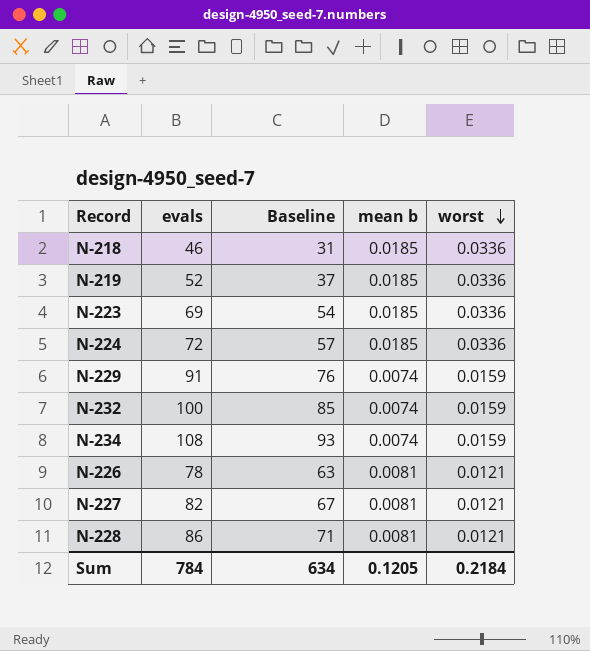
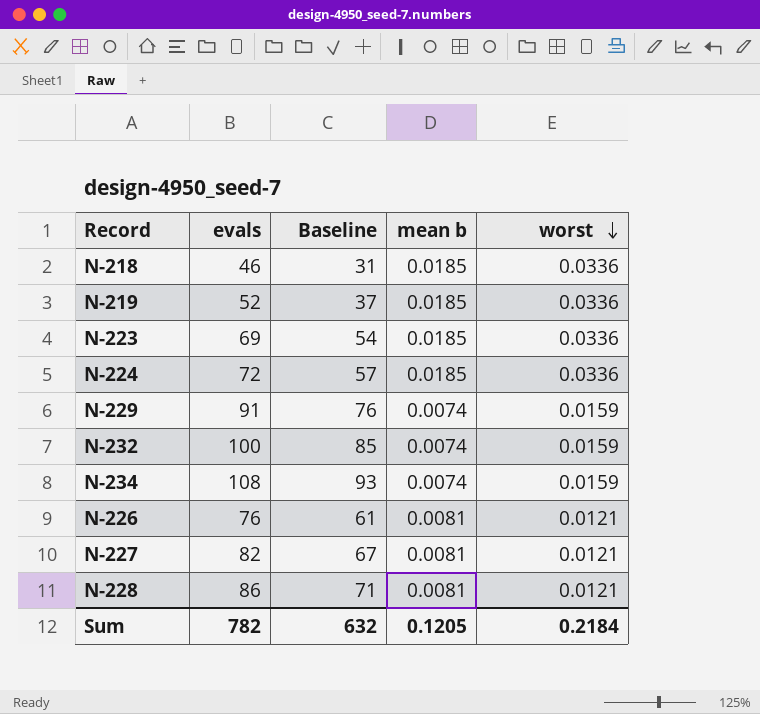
N-226 | evals: 78 -> 76
N-226 | Baseline: 63 -> 61
Sum | evals: 784 -> 782
Sum | Baseline: 634 -> 632

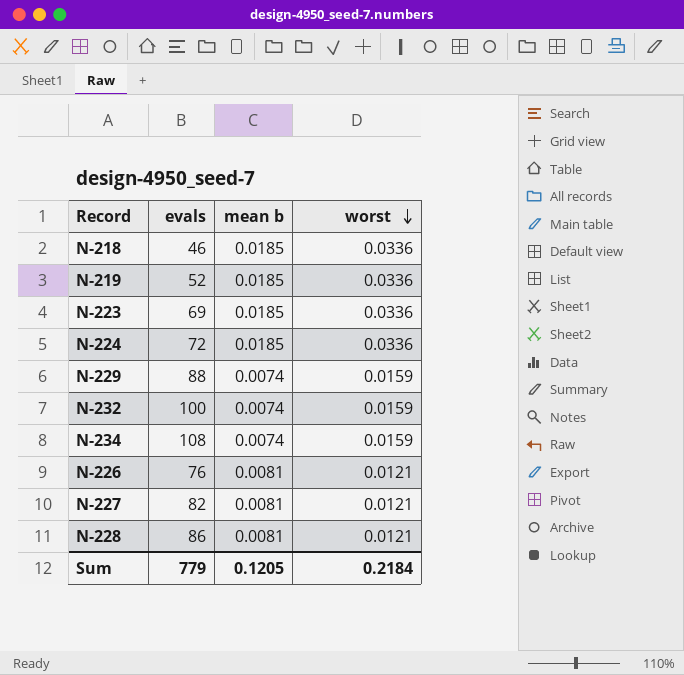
column Baseline | formula: [evals] - 15 -> none
N-229 | evals: 91 -> 88
Sum | evals: 782 -> 779

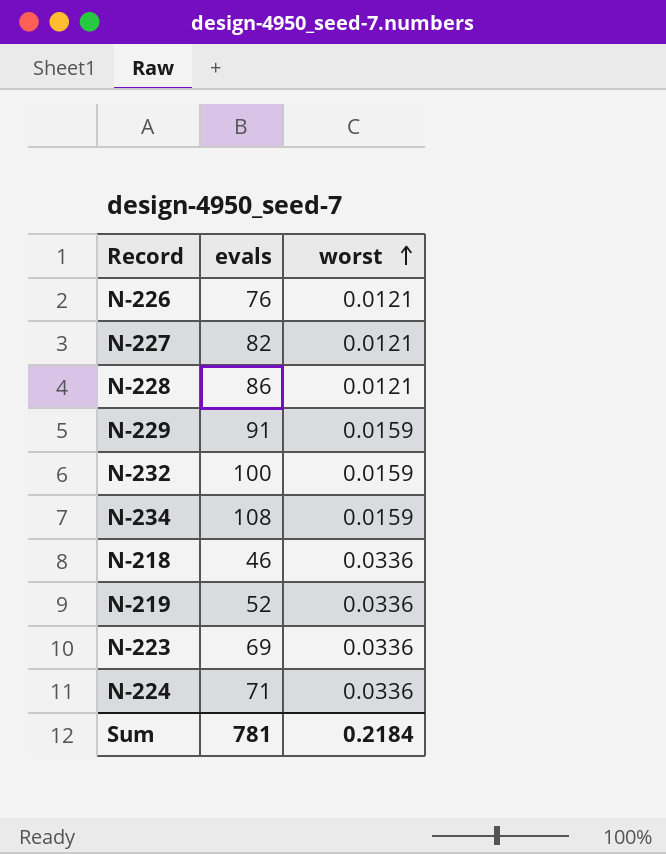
row order: worst descending -> worst ascending
column mean b | position: 3 -> none
N-229 | evals: 88 -> 91
N-224 | evals: 72 -> 71
Sum | evals: 779 -> 781

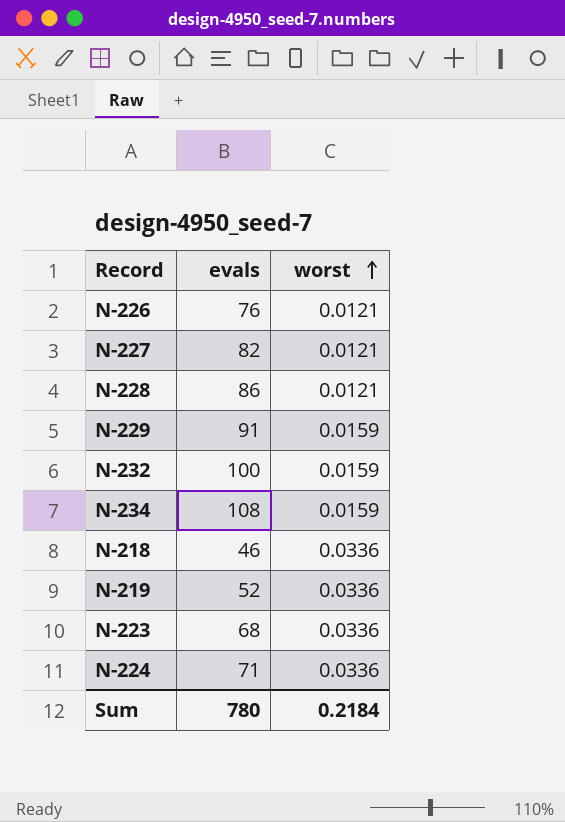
N-223 | evals: 69 -> 68
Sum | evals: 781 -> 780

